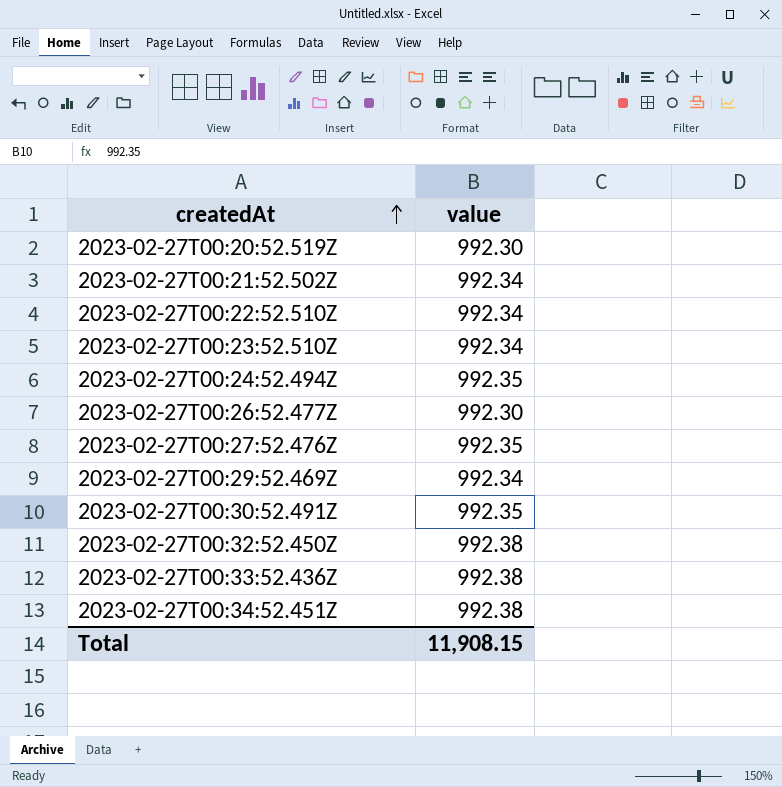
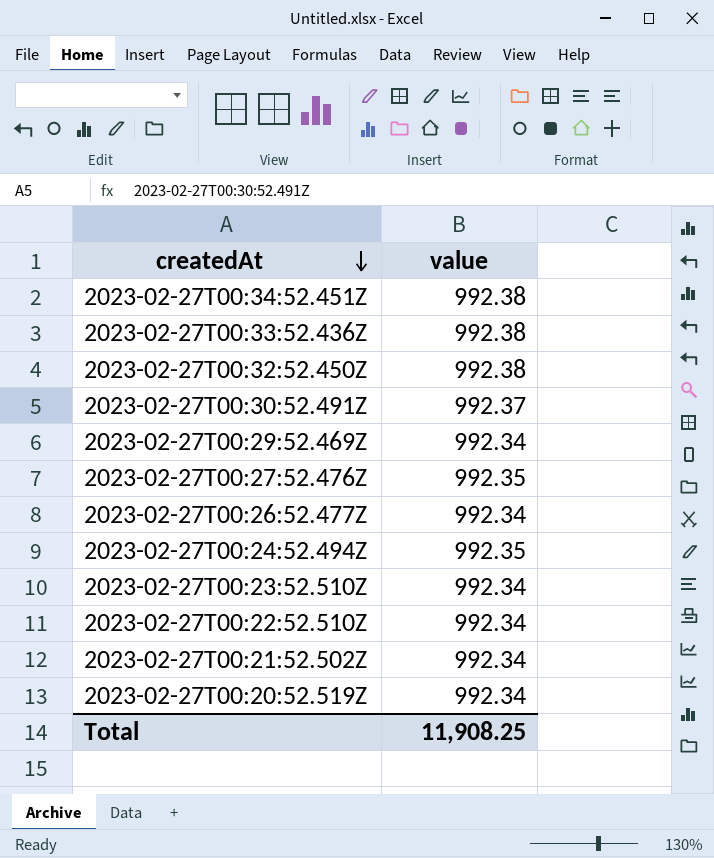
row order: createdAt ascending -> createdAt descending
2023-02-27T00:30:52.491Z | value: 992.35 -> 992.37
2023-02-27T00:26:52.477Z | value: 992.30 -> 992.34
2023-02-27T00:20:52.519Z | value: 992.30 -> 992.34
Total | value: 11,908.15 -> 11,908.25

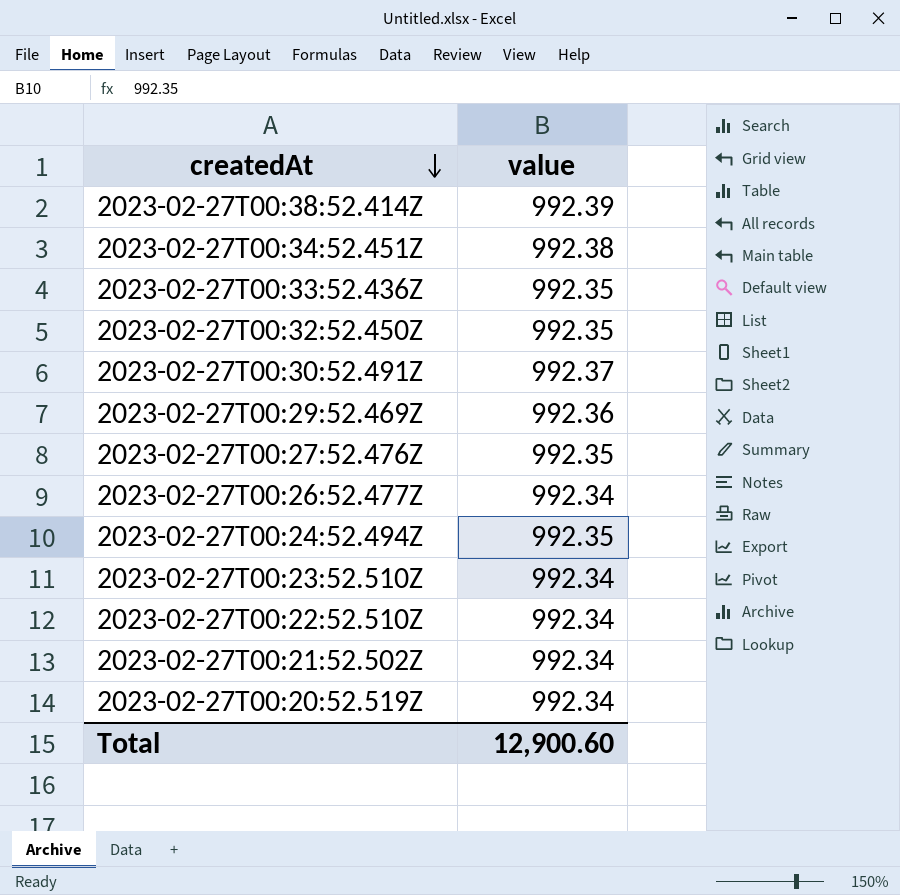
row 2023-02-27T00:38:52.414Z: none -> 992.39
2023-02-27T00:33:52.436Z | value: 992.38 -> 992.35
2023-02-27T00:32:52.450Z | value: 992.38 -> 992.35
2023-02-27T00:29:52.469Z | value: 992.34 -> 992.36
Total | value: 11,908.25 -> 12,900.60

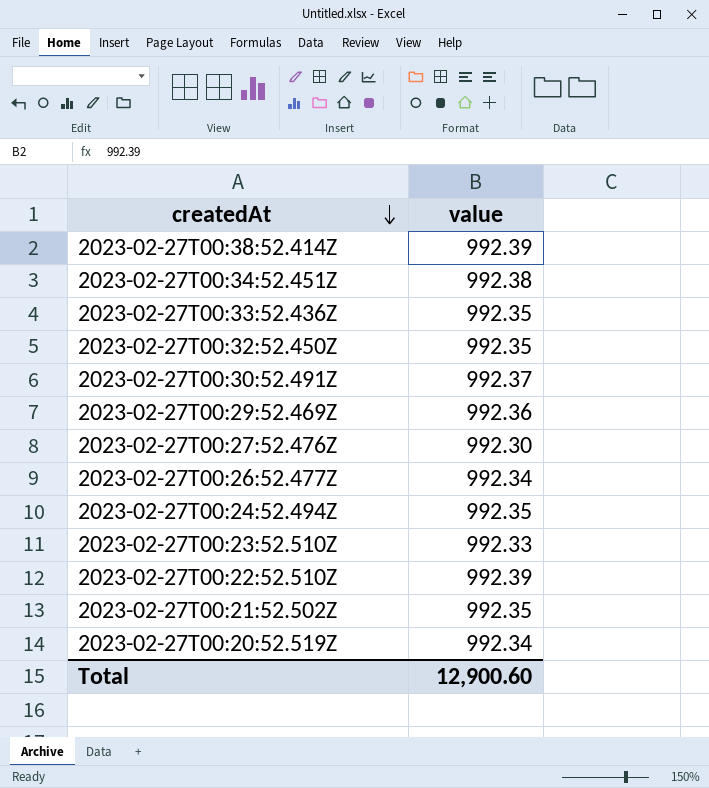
2023-02-27T00:27:52.476Z | value: 992.35 -> 992.30
2023-02-27T00:23:52.510Z | value: 992.34 -> 992.33
2023-02-27T00:22:52.510Z | value: 992.34 -> 992.39
2023-02-27T00:21:52.502Z | value: 992.34 -> 992.35

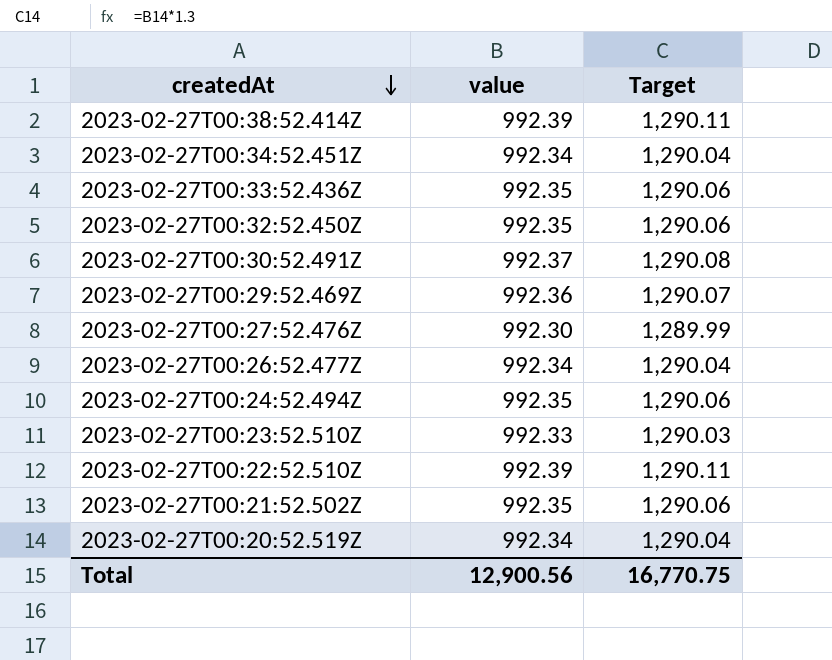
column Target | formula: none -> [value] * 1.3
2023-02-27T00:34:52.451Z | value: 992.38 -> 992.34
Total | value: 12,900.60 -> 12,900.56

